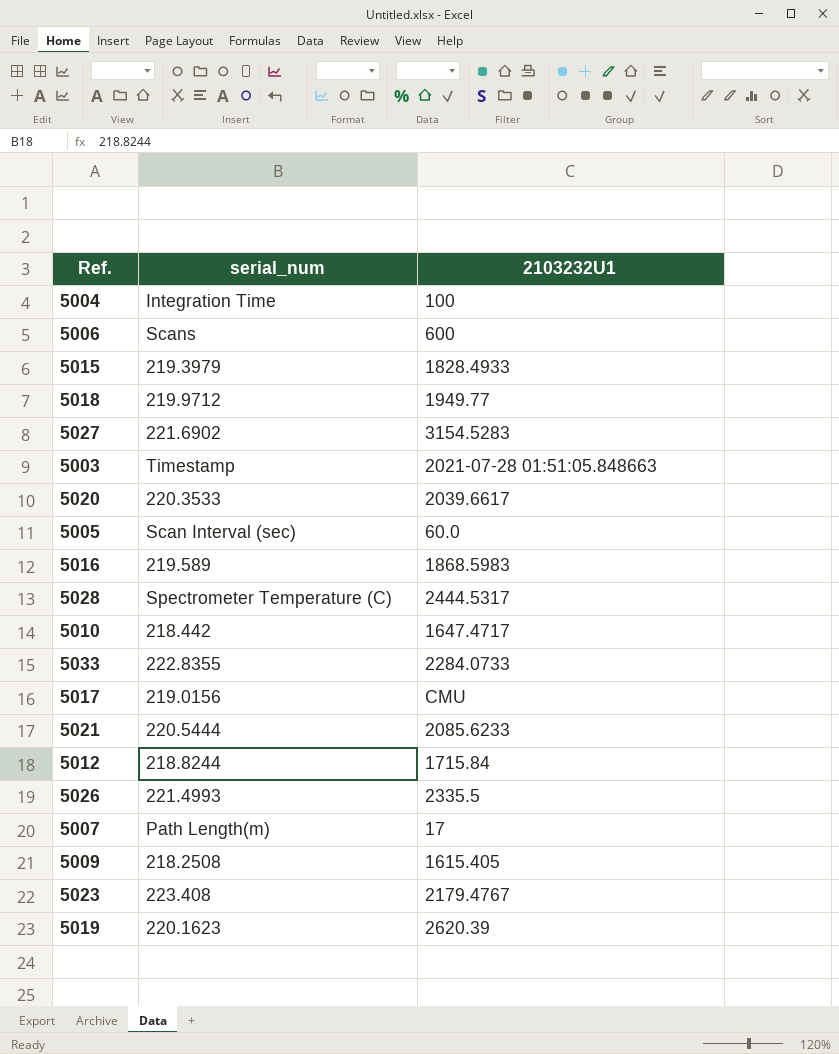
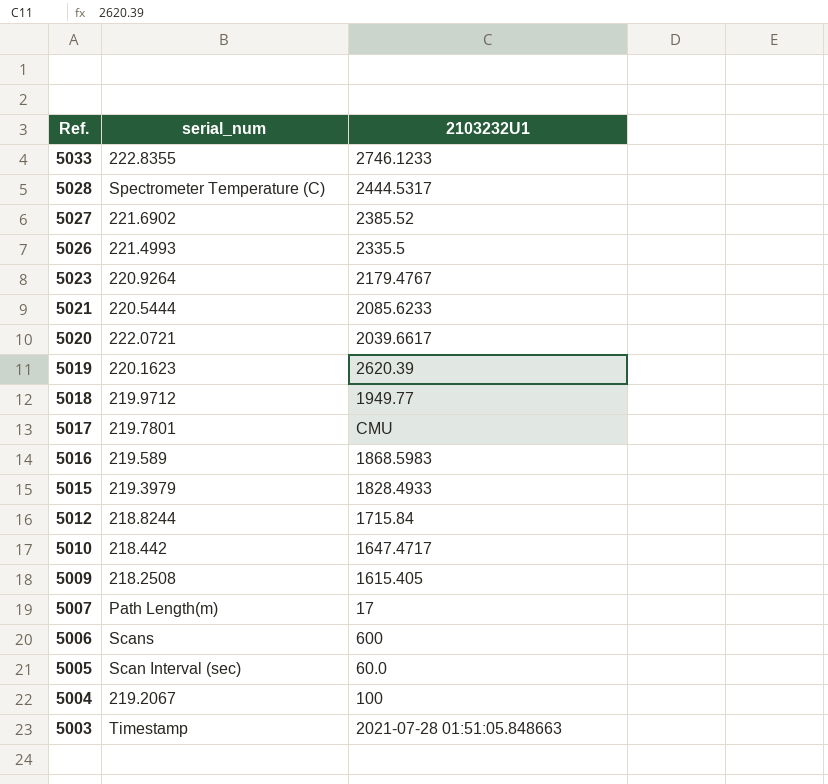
row order: none -> Ref. descending
5033 | 2103232U1: 2284.0733 -> 2746.1233
5027 | 2103232U1: 3154.5283 -> 2385.52
5023 | serial_num: 223.408 -> 220.9264
5020 | serial_num: 220.3533 -> 222.0721
5017 | serial_num: 219.0156 -> 219.7801
5004 | serial_num: Integration Time -> 219.2067

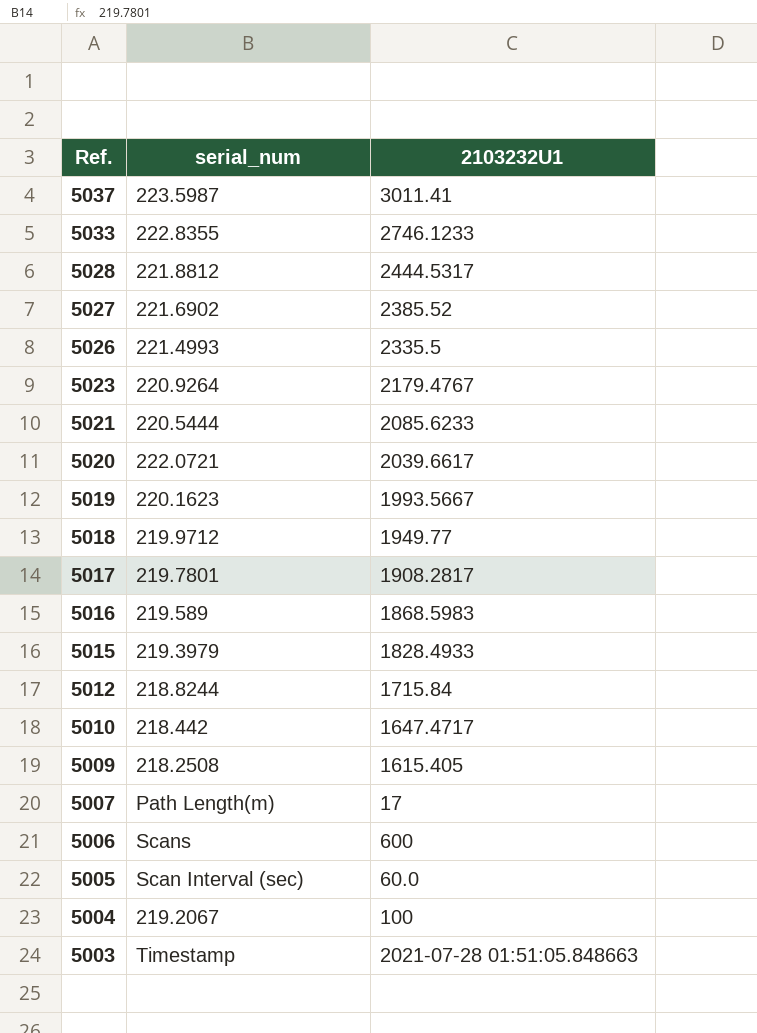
row 5037: none -> 223.5987 | 3011.41
5028 | serial_num: Spectrometer Temperature (C) -> 221.8812
5019 | 2103232U1: 2620.39 -> 1993.5667
5017 | 2103232U1: CMU -> 1908.2817

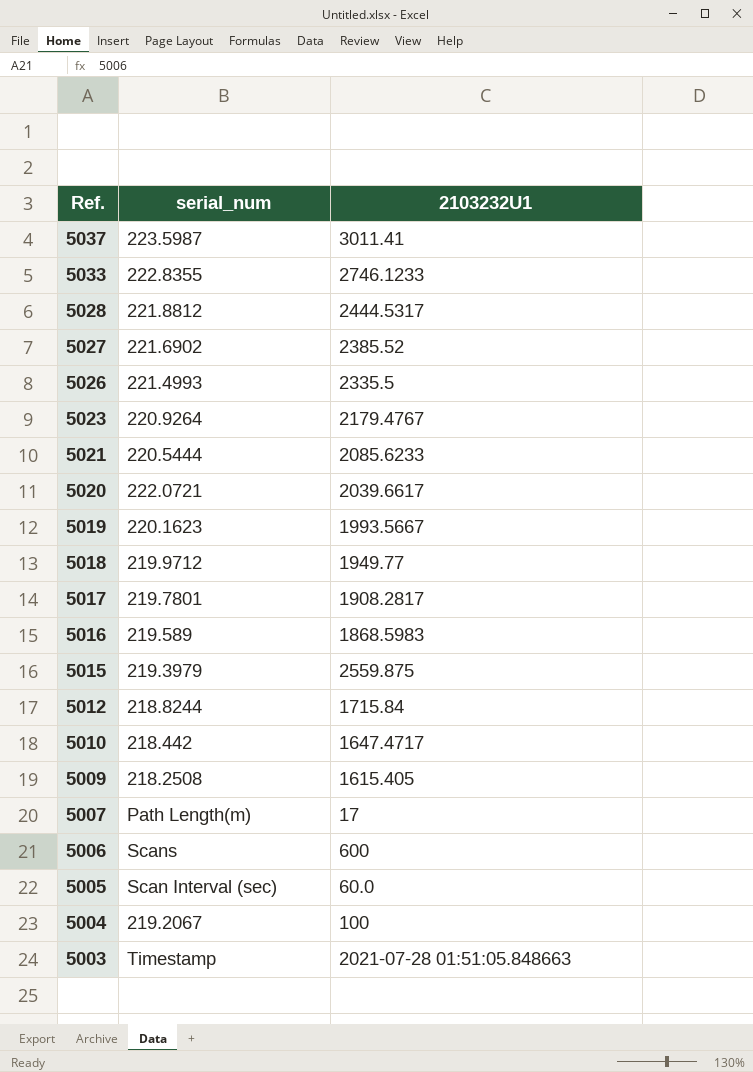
5015 | 2103232U1: 1828.4933 -> 2559.875

